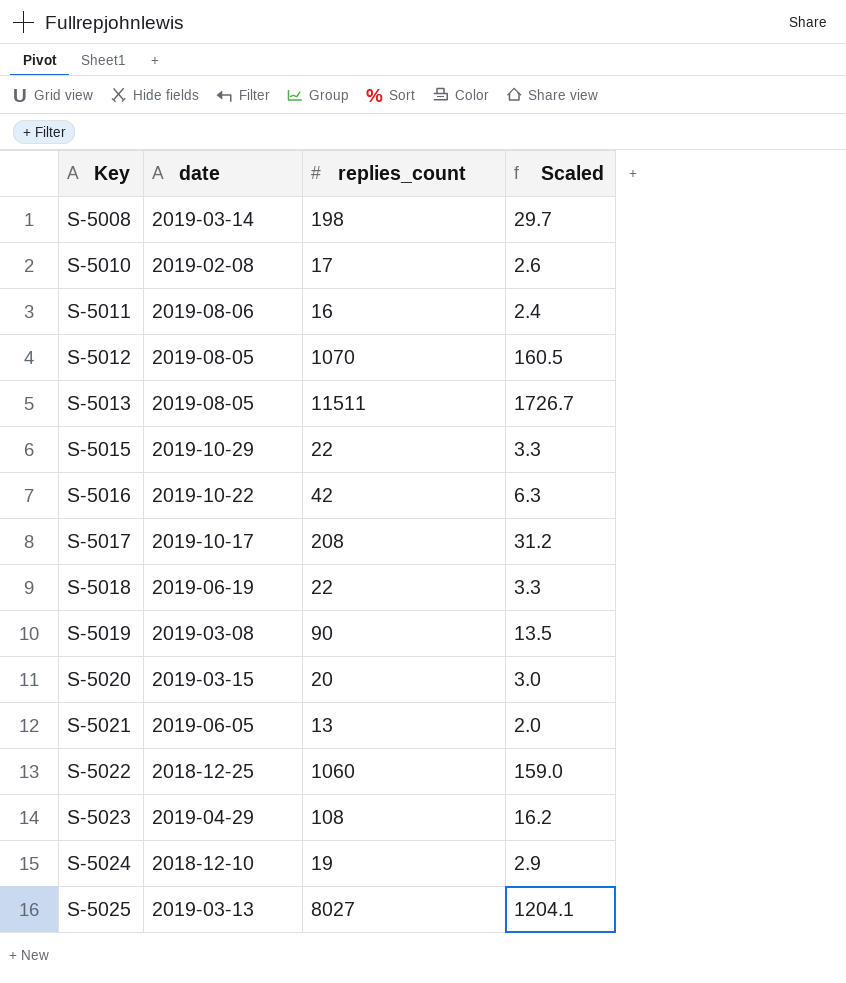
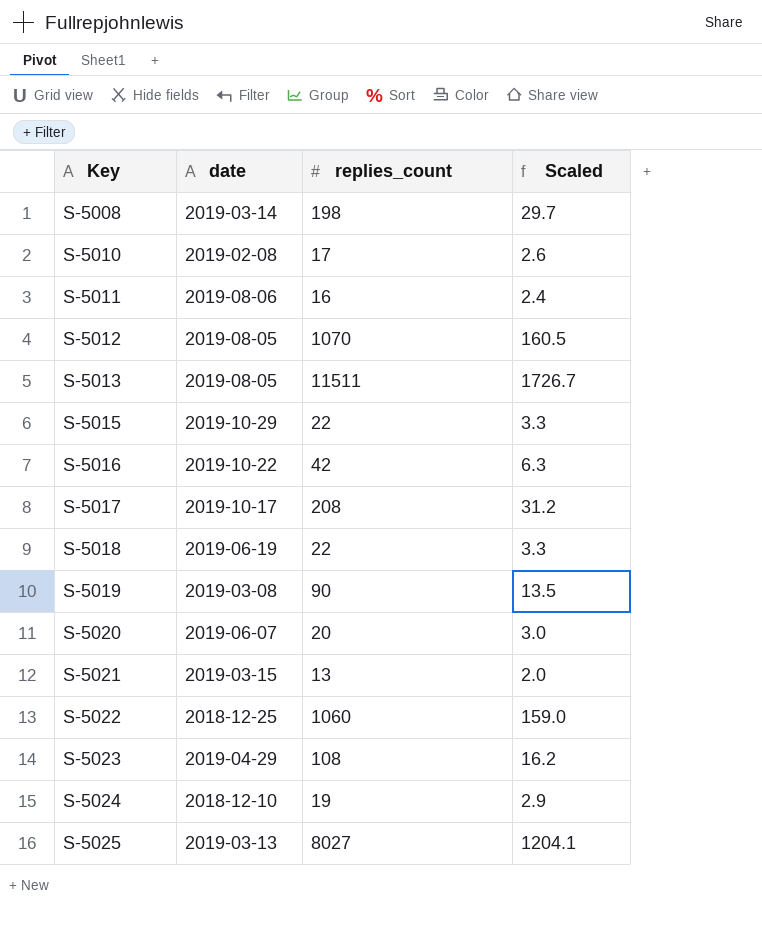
S-5020 | date: 2019-03-15 -> 2019-06-07
S-5021 | date: 2019-06-05 -> 2019-03-15

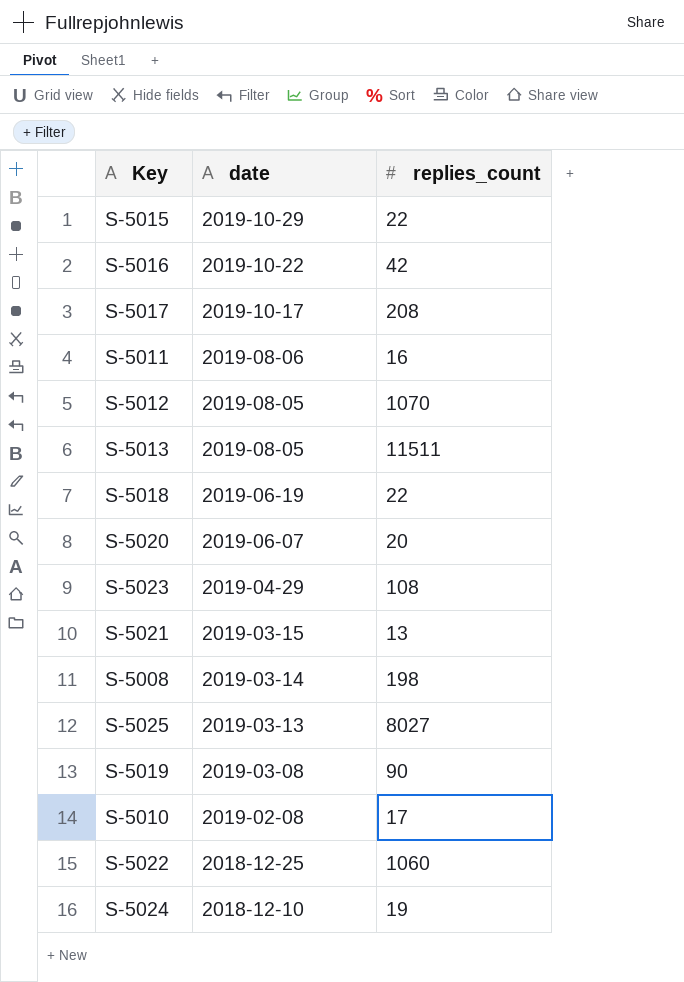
row order: Key ascending -> date descending
column Scaled | formula: [replies_count] * 0.15 -> none

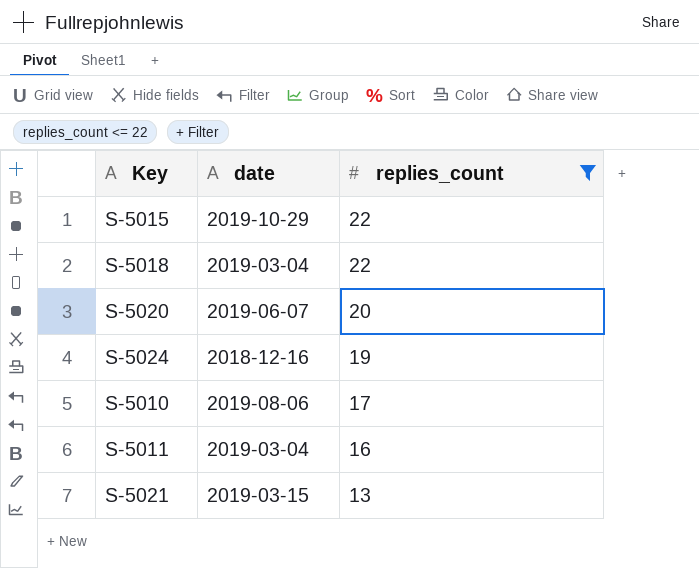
filter: none -> replies_count <= 22
row order: date descending -> replies_count descending
S-5018 | date: 2019-06-19 -> 2019-03-04
S-5024 | date: 2018-12-10 -> 2018-12-16
S-5010 | date: 2019-02-08 -> 2019-08-06
S-5011 | date: 2019-08-06 -> 2019-03-04

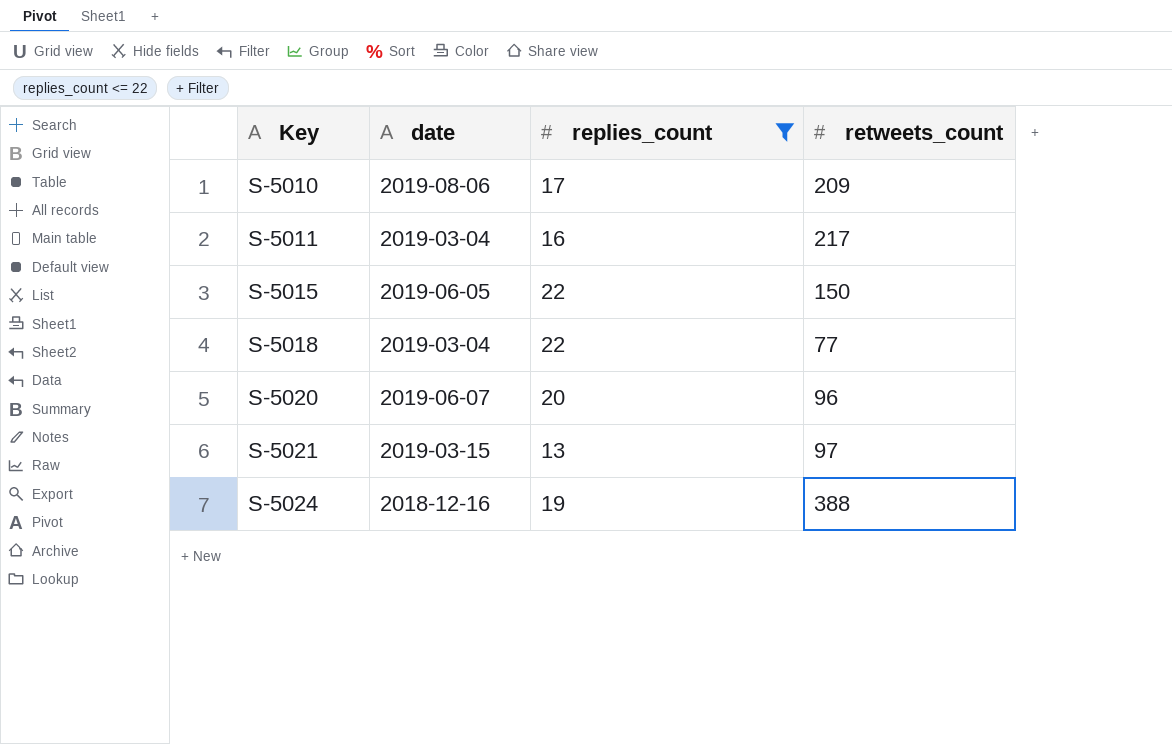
row order: replies_count descending -> Key ascending
column retweets_count | position: none -> 4
S-5015 | date: 2019-10-29 -> 2019-06-05

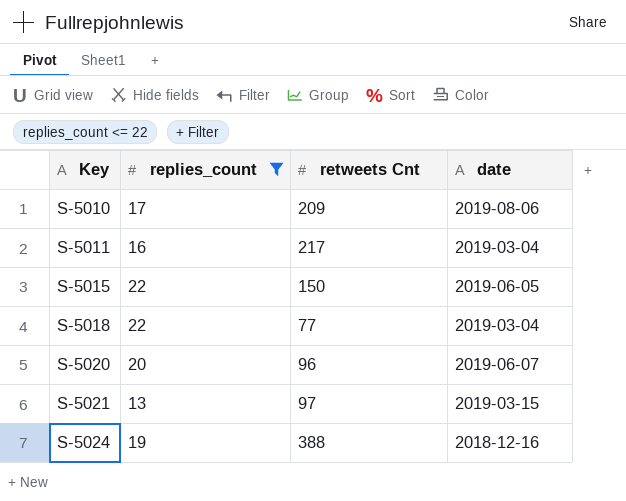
column name: retweets_count -> retweets Cnt
column date | position: 2 -> 4

